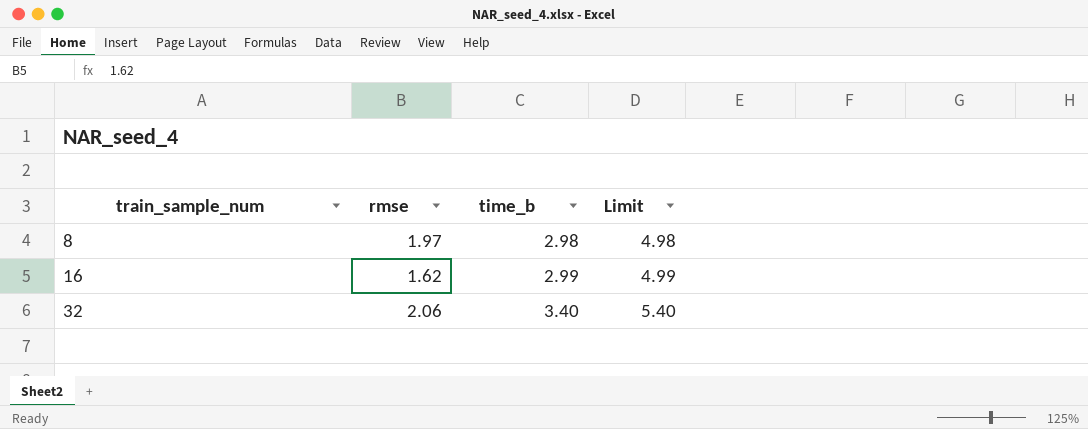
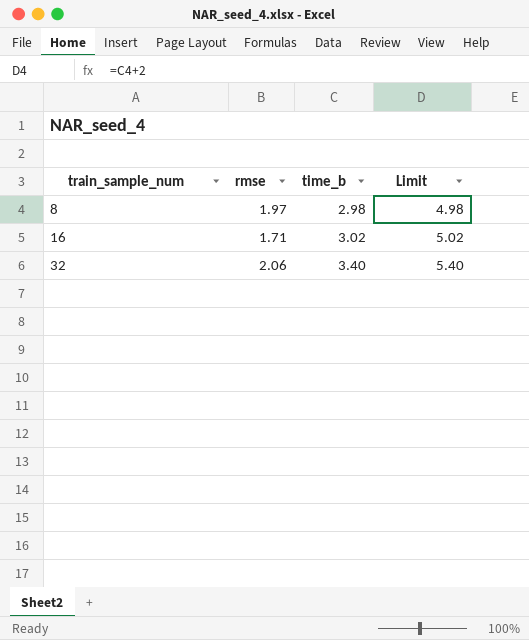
16 | rmse: 1.62 -> 1.71
16 | time_b: 2.99 -> 3.02
16 | Limit: 4.99 -> 5.02

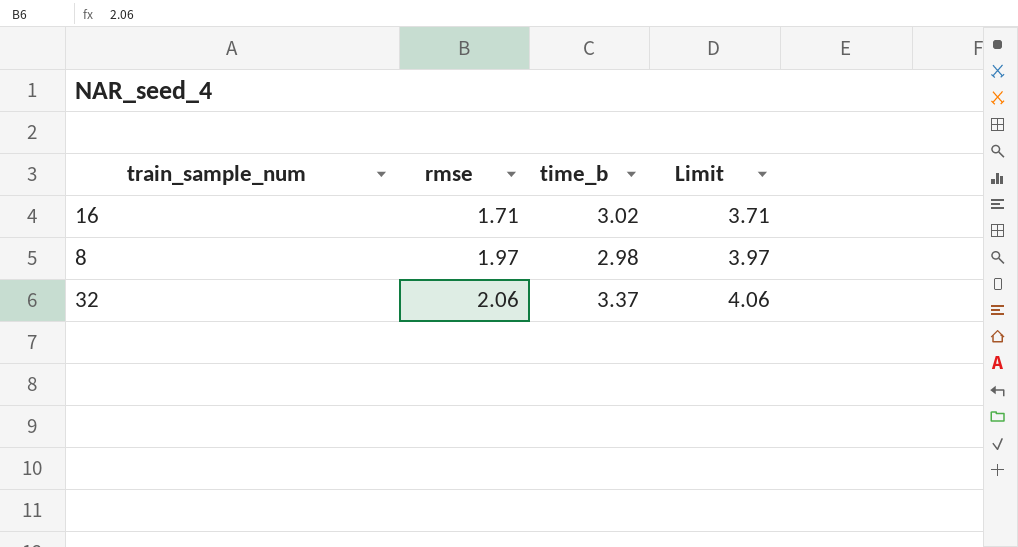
row order: train_sample_num ascending -> rmse ascending
column Limit | formula: [time_b] + 2 -> [rmse] + 2
32 | time_b: 3.40 -> 3.37

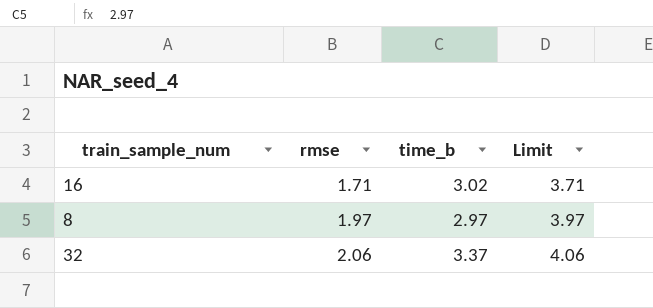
8 | time_b: 2.98 -> 2.97

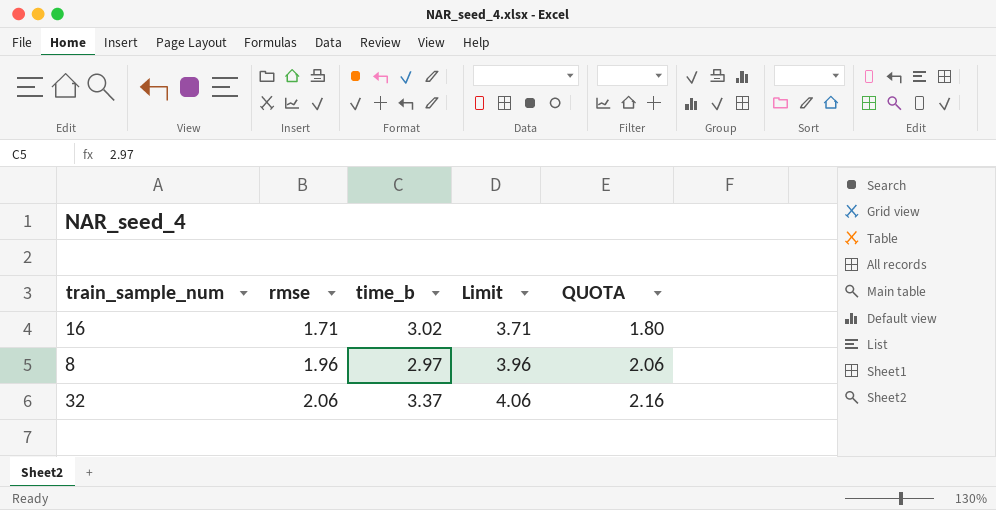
column QUOTA | formula: none -> [rmse] * 1.05
8 | rmse: 1.97 -> 1.96
8 | Limit: 3.97 -> 3.96

